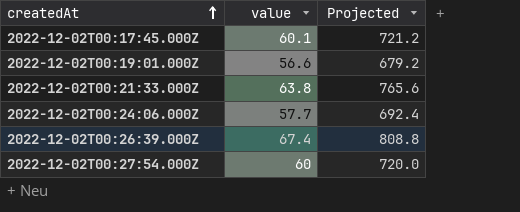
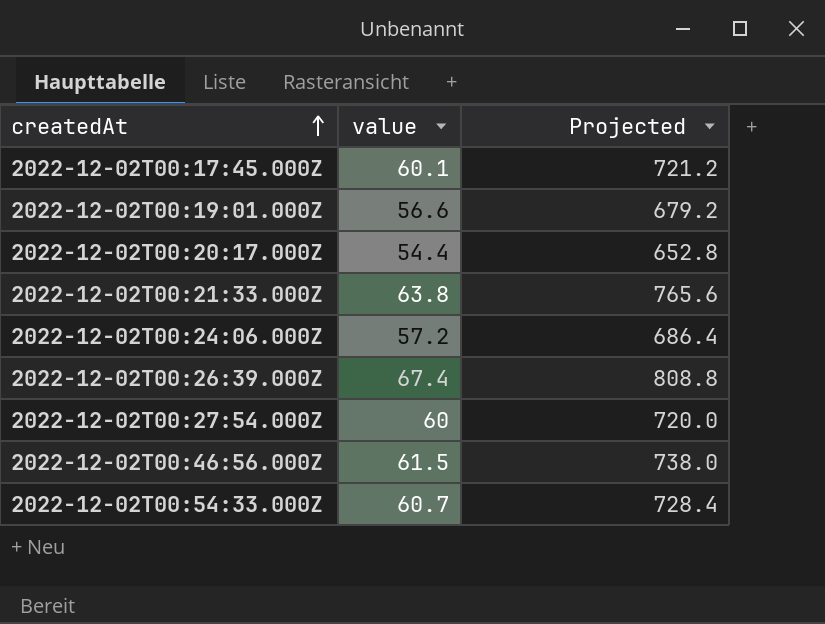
row 2022-12-02T00:20:17.000Z: none -> 54.4 | 652.8
2022-12-02T00:24:06.000Z | value: 57.7 -> 57.2
2022-12-02T00:24:06.000Z | Projected: 692.4 -> 686.4
row 2022-12-02T00:46:56.000Z: none -> 61.5 | 738.0
row 2022-12-02T00:54:33.000Z: none -> 60.7 | 728.4

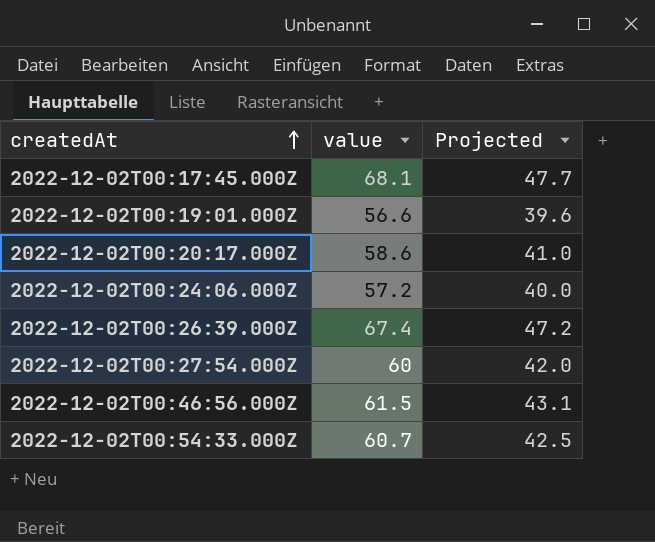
column Projected | formula: [value] * 12 -> [value] * 0.7
row 2022-12-02T00:21:33.000Z: 63.8 | 765.6 -> none
2022-12-02T00:17:45.000Z | value: 60.1 -> 68.1
2022-12-02T00:20:17.000Z | value: 54.4 -> 58.6

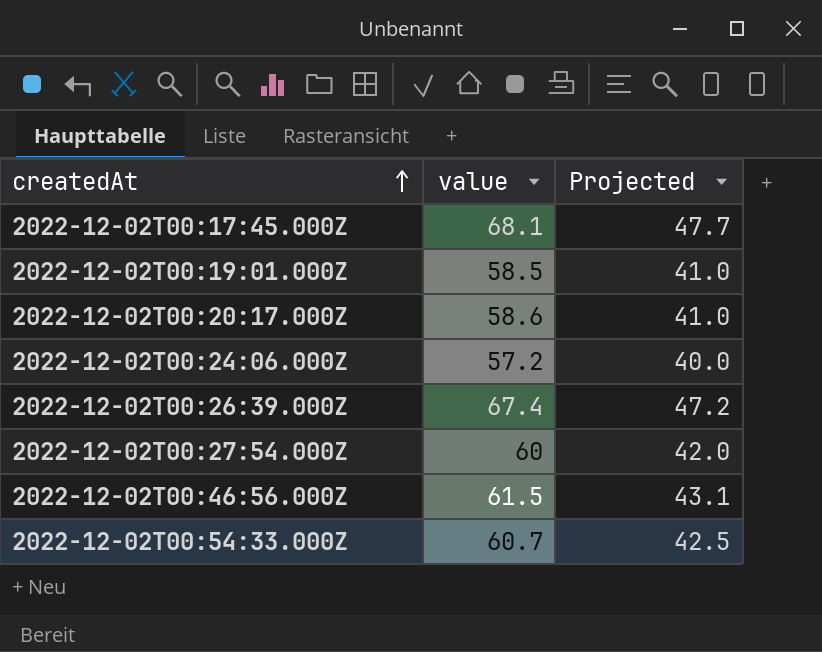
2022-12-02T00:19:01.000Z | value: 56.6 -> 58.5
2022-12-02T00:19:01.000Z | Projected: 39.6 -> 41.0

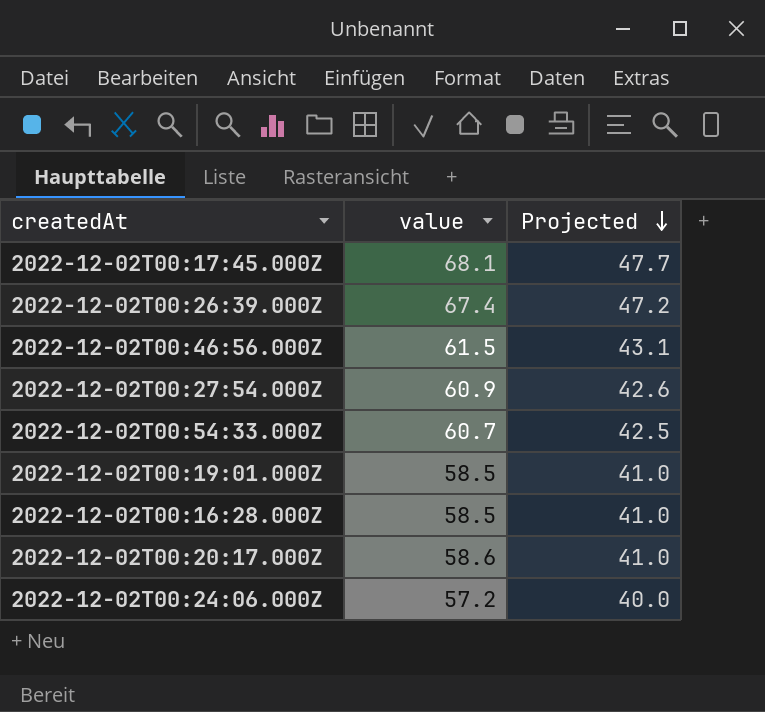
row order: createdAt ascending -> Projected descending
2022-12-02T00:27:54.000Z | value: 60 -> 60.9
2022-12-02T00:27:54.000Z | Projected: 42.0 -> 42.6
row 2022-12-02T00:16:28.000Z: none -> 58.5 | 41.0

